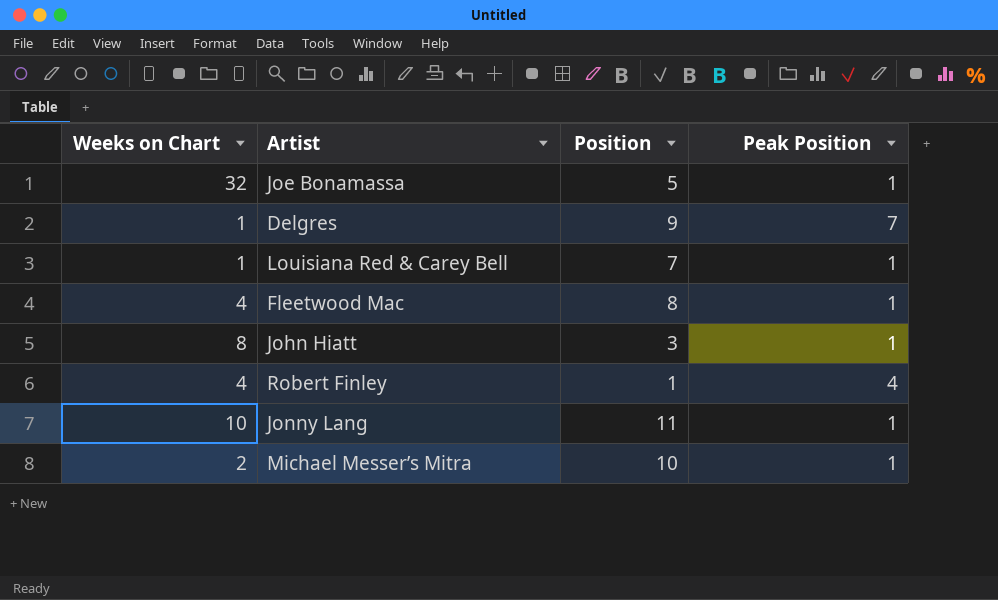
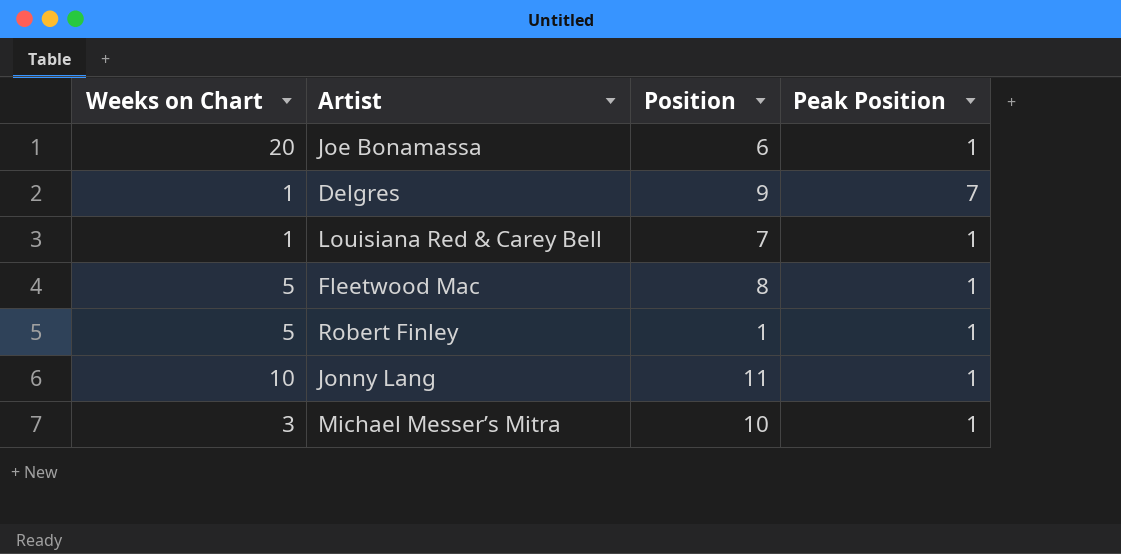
row John Hiatt: 8 | 3 | 1 -> none
Joe Bonamassa | Weeks on Chart: 32 -> 20
Joe Bonamassa | Position: 5 -> 6
Fleetwood Mac | Weeks on Chart: 4 -> 5
Robert Finley | Weeks on Chart: 4 -> 5
Robert Finley | Peak Position: 4 -> 1
Michael Messer’s Mitra | Weeks on Chart: 2 -> 3

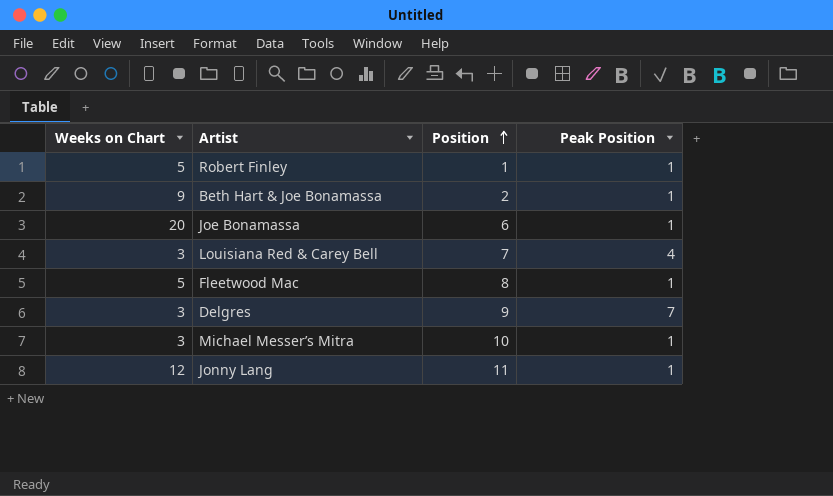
row order: none -> Position ascending
row Beth Hart & Joe Bonamassa: none -> 9 | 2 | 1
Louisiana Red & Carey Bell | Weeks on Chart: 1 -> 3
Louisiana Red & Carey Bell | Peak Position: 1 -> 4
Delgres | Weeks on Chart: 1 -> 3
Jonny Lang | Weeks on Chart: 10 -> 12

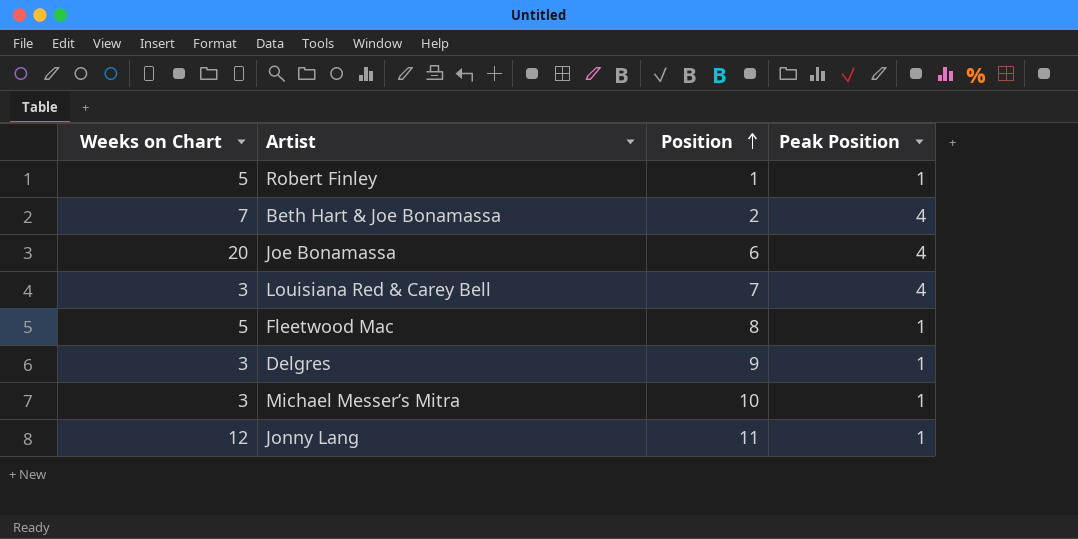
Beth Hart & Joe Bonamassa | Weeks on Chart: 9 -> 7
Beth Hart & Joe Bonamassa | Peak Position: 1 -> 4
Joe Bonamassa | Peak Position: 1 -> 4
Delgres | Peak Position: 7 -> 1

